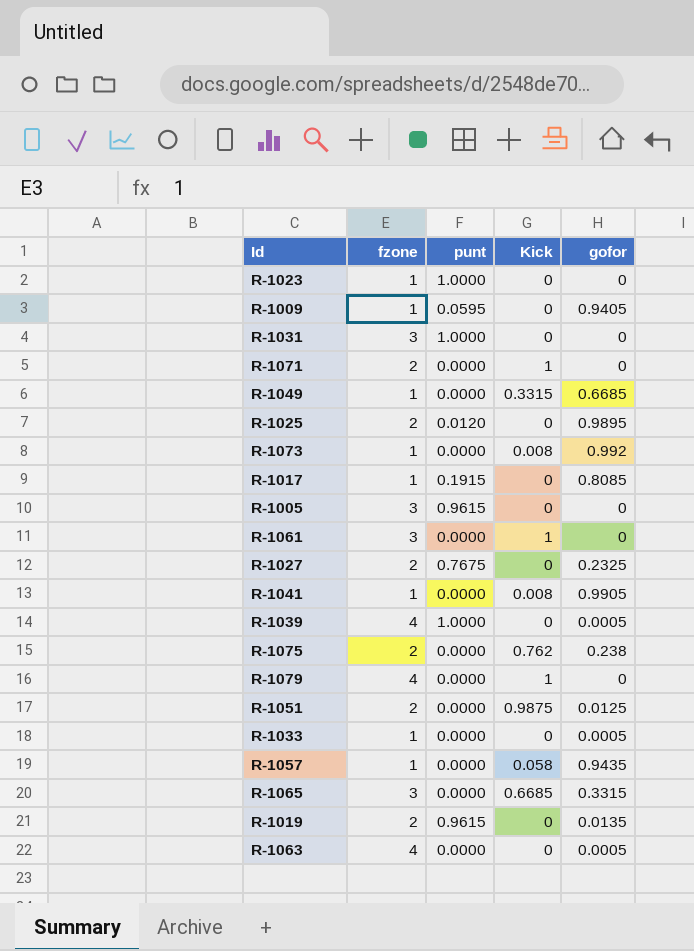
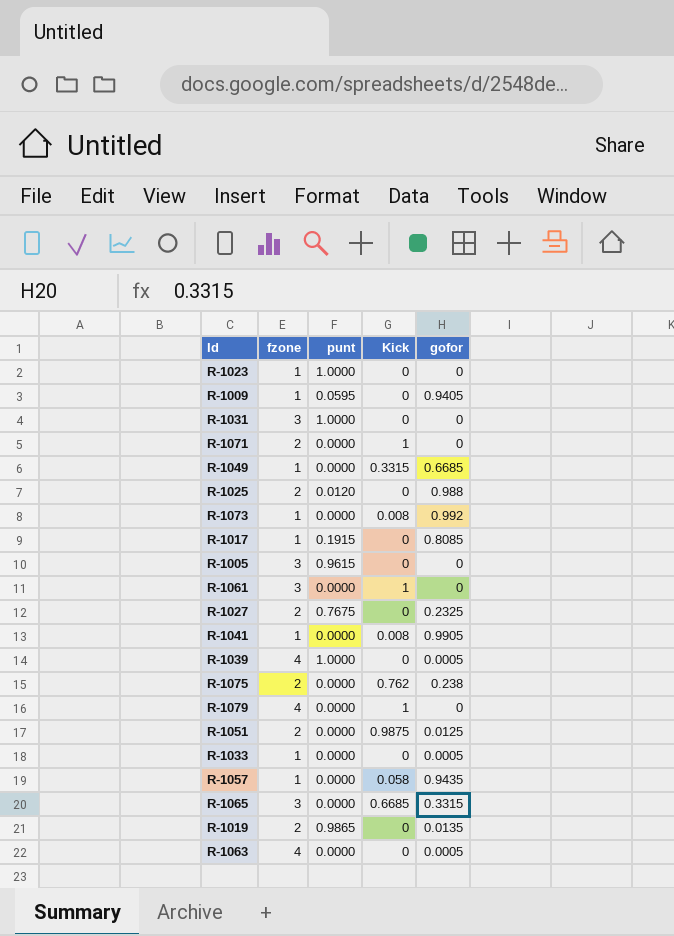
R-1025 | gofor: 0.9895 -> 0.988
R-1019 | punt: 0.9615 -> 0.9865

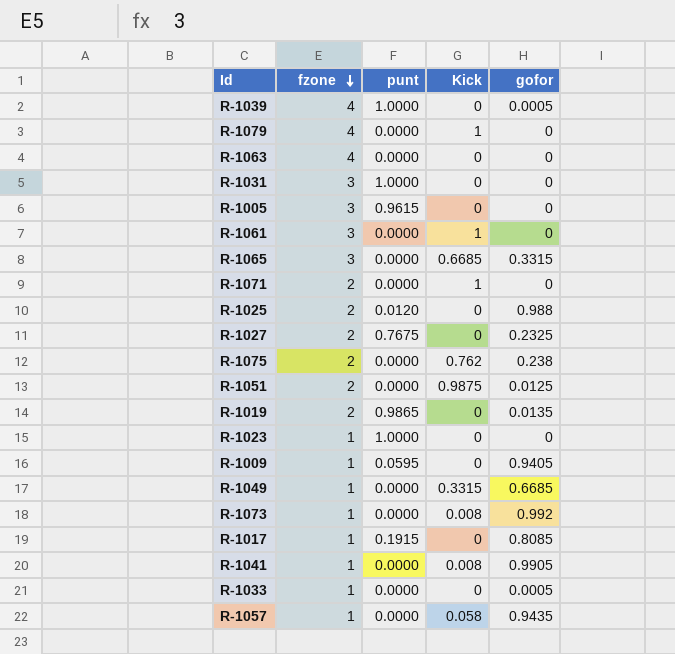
row order: none -> fzone descending
R-1063 | gofor: 0.0005 -> 0

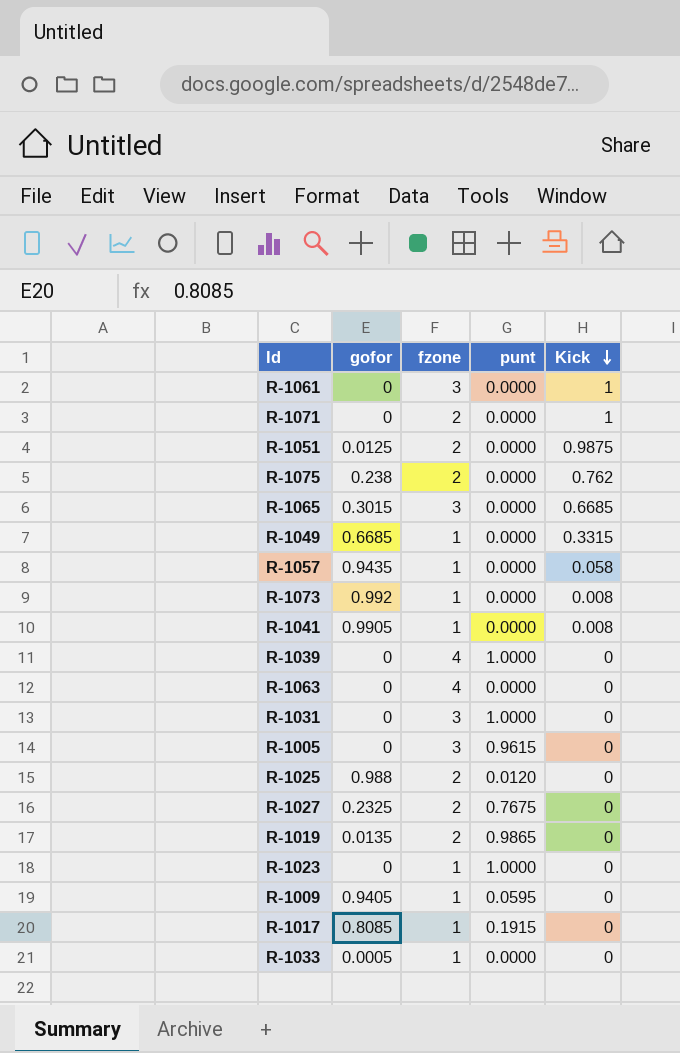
row order: fzone descending -> Kick descending
column gofor | position: 5 -> 2
row R-1079: 4 | 0.0000 | 1 | 0 -> none
R-1065 | gofor: 0.3315 -> 0.3015
R-1039 | gofor: 0.0005 -> 0

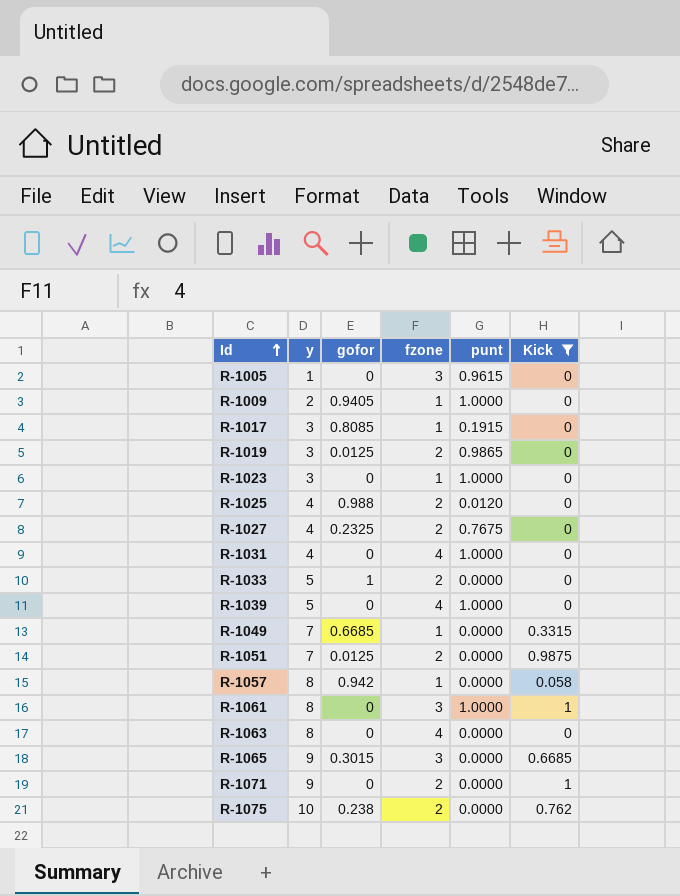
filter: none -> Kick != 0.008
row order: Kick descending -> Id ascending
column y | position: none -> 2
R-1009 | punt: 0.0595 -> 1.0000
R-1019 | gofor: 0.0135 -> 0.0125
R-1031 | fzone: 3 -> 4
R-1033 | gofor: 0.0005 -> 1
R-1033 | fzone: 1 -> 2
R-1057 | gofor: 0.9435 -> 0.942
R-1061 | punt: 0.0000 -> 1.0000

